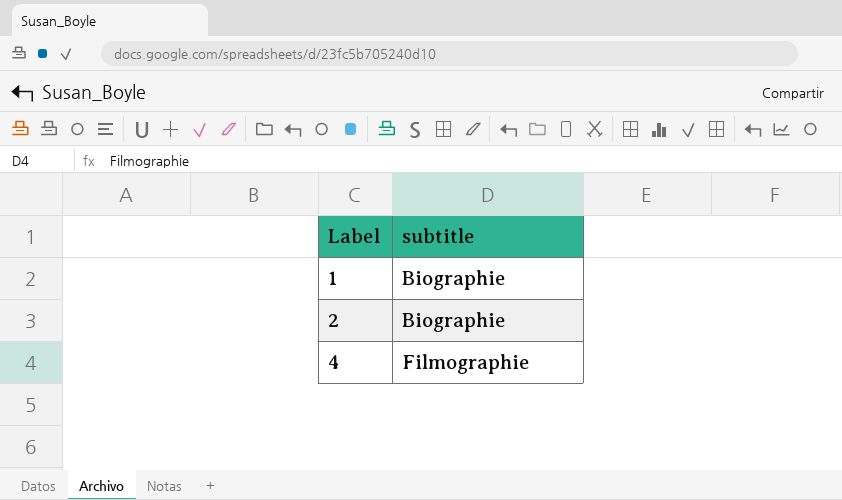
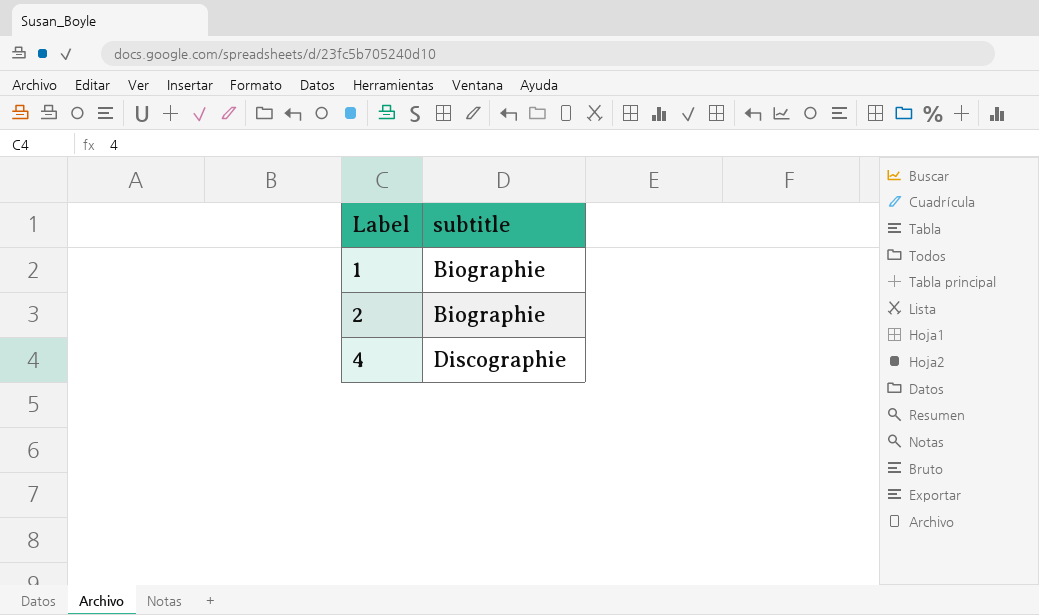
4 | subtitle: Filmographie -> Discographie

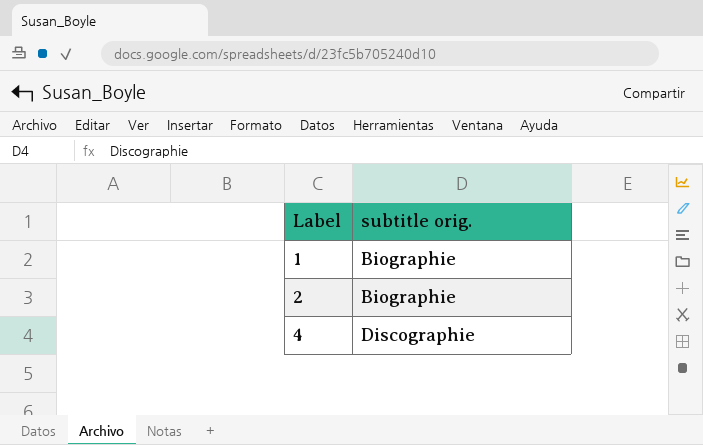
column name: subtitle -> subtitle orig.

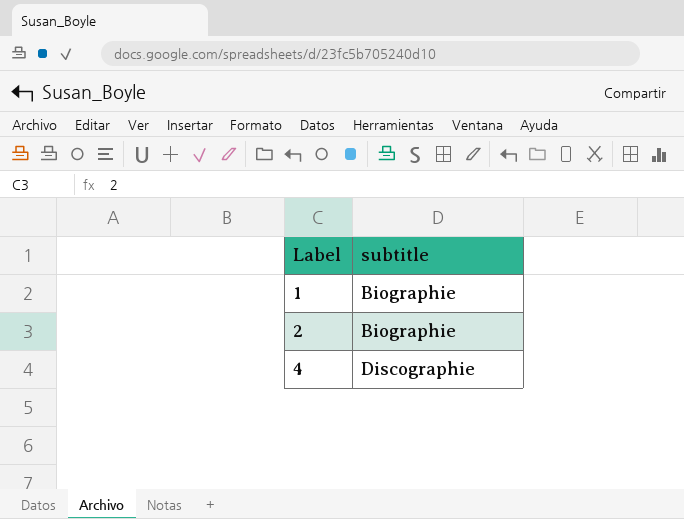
column name: subtitle orig. -> subtitle

